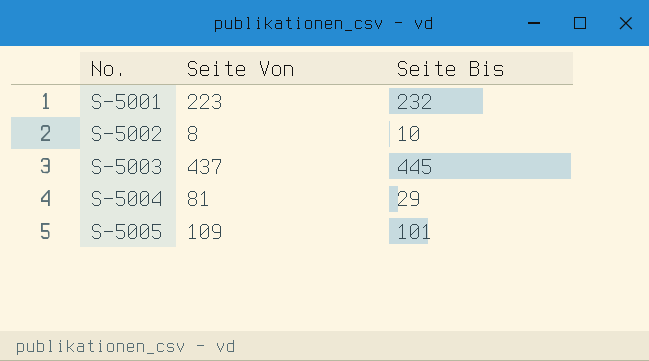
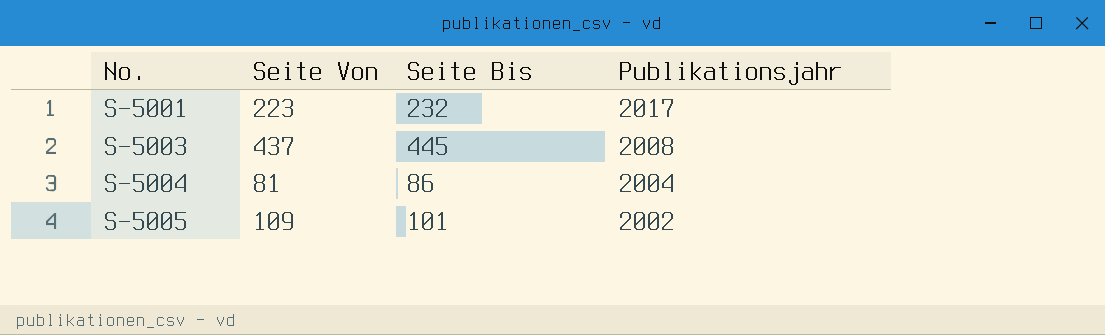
column Publikationsjahr | position: none -> 4
row S-5002: 8 | 10 -> none
S-5004 | Seite Bis: 29 -> 86

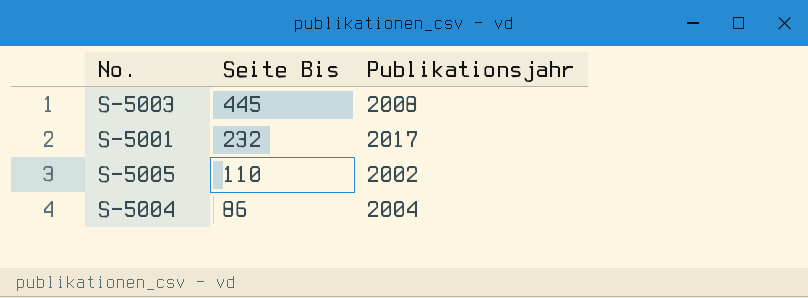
row order: No. ascending -> Seite Bis descending
column Seite Von | position: 2 -> none
S-5005 | Seite Bis: 101 -> 110

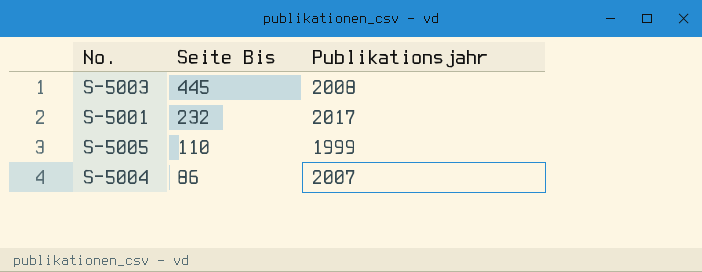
S-5005 | Publikationsjahr: 2002 -> 1999
S-5004 | Publikationsjahr: 2004 -> 2007

